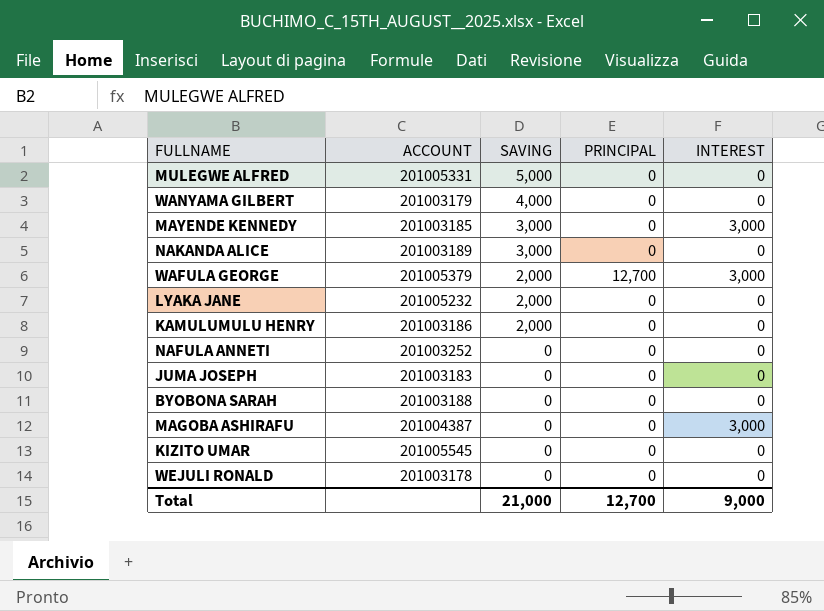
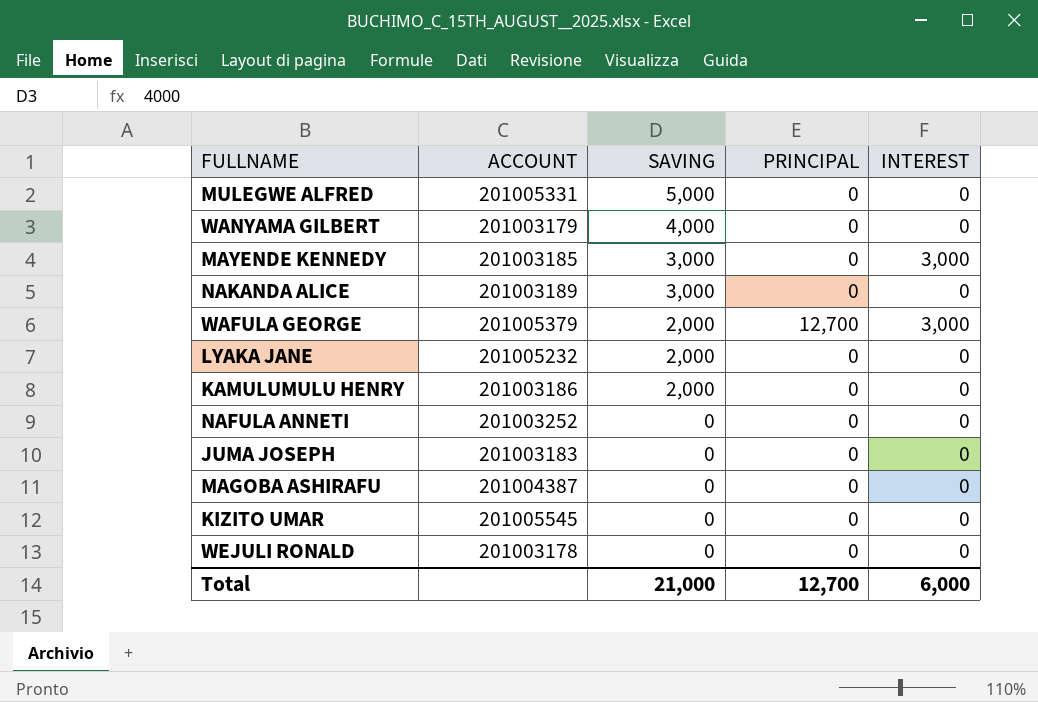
row BYOBONA SARAH: 201003188 | 0 | 0 | 0 -> none
MAGOBA ASHIRAFU | INTEREST: 3,000 -> 0
Total | INTEREST: 9,000 -> 6,000

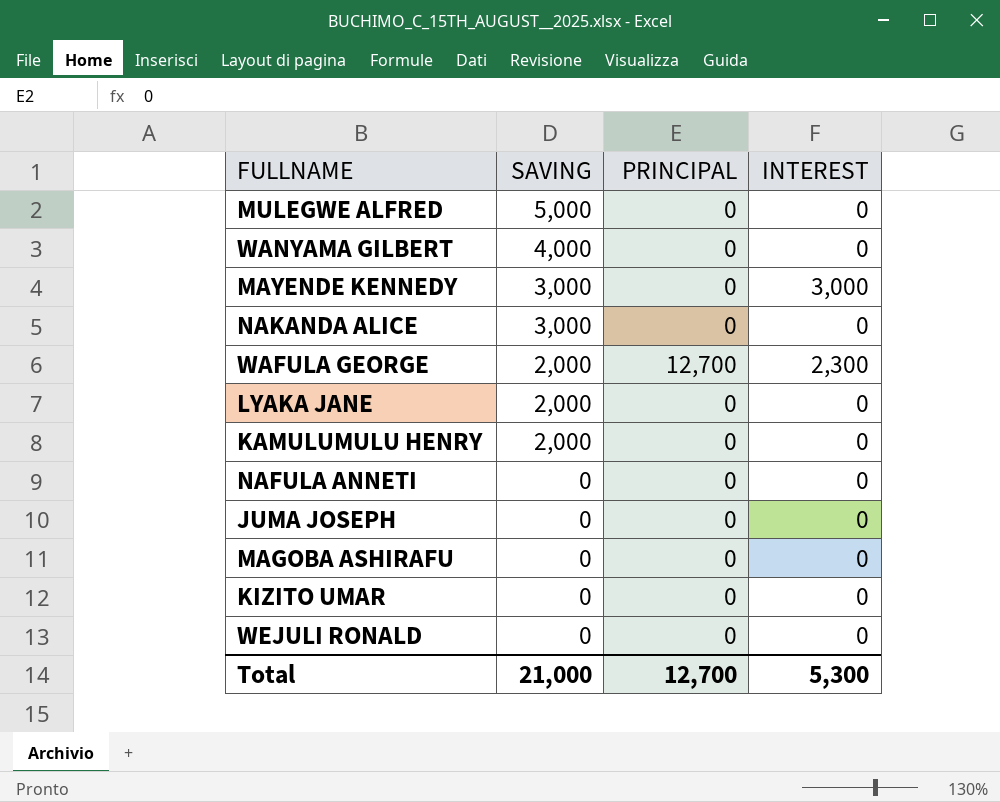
column ACCOUNT | position: 2 -> none
WAFULA GEORGE | INTEREST: 3,000 -> 2,300
Total | INTEREST: 6,000 -> 5,300

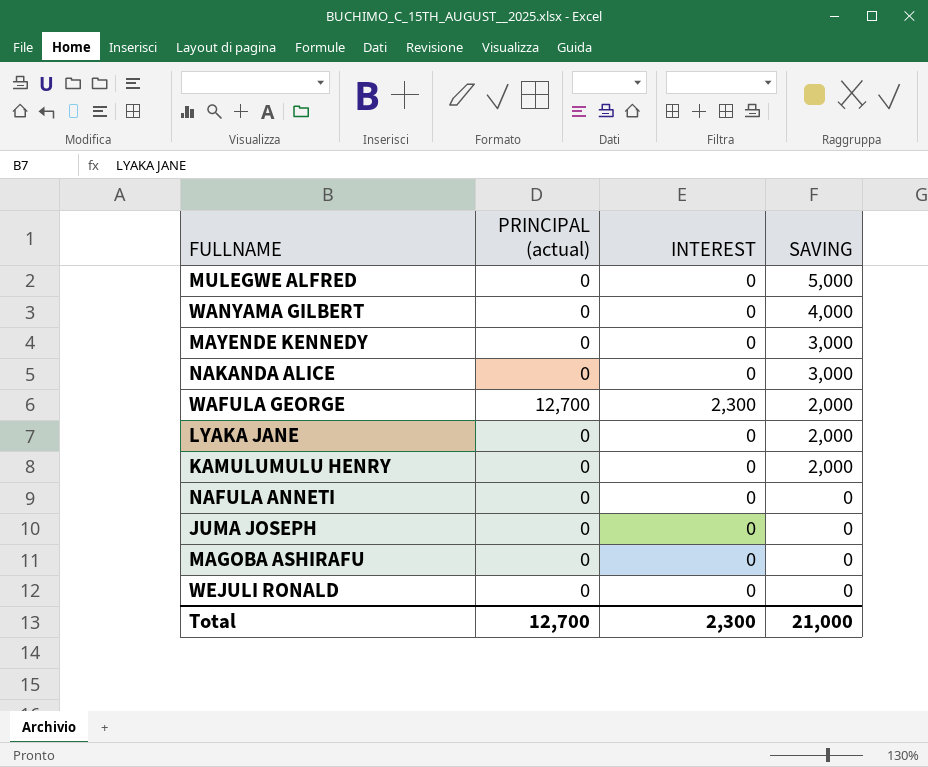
column name: PRINCIPAL -> PRINCIPAL (actual)
column SAVING | position: 2 -> 4
row KIZITO UMAR: 0 | 0 | 0 -> none
MAYENDE KENNEDY | INTEREST: 3,000 -> 0
Total | INTEREST: 5,300 -> 2,300

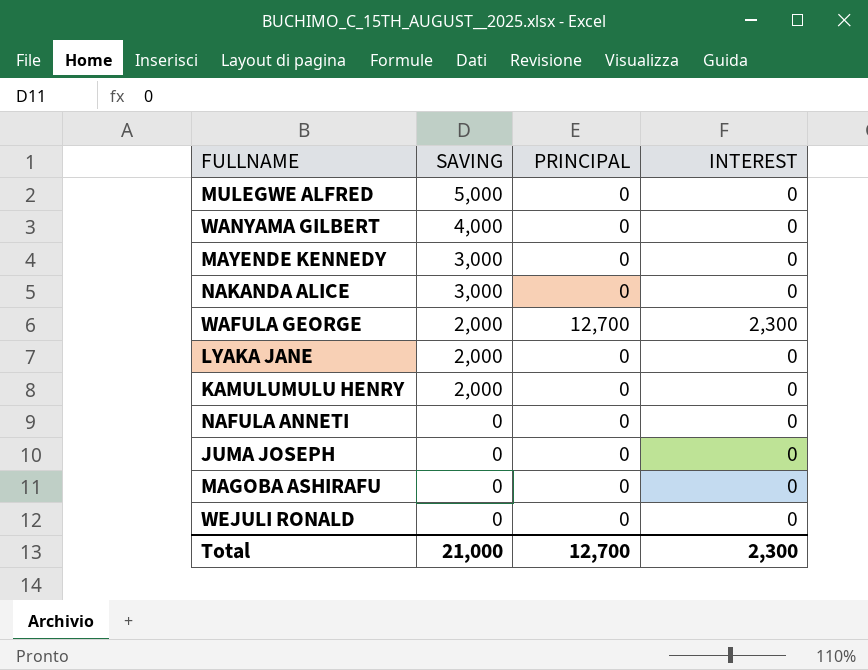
column SAVING | position: 4 -> 2
column name: PRINCIPAL (actual) -> PRINCIPAL

